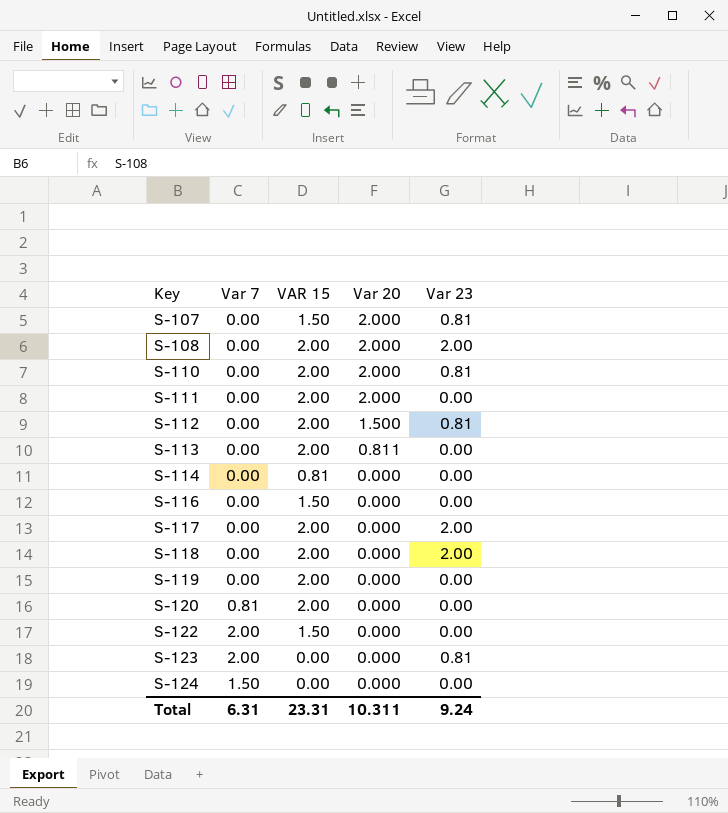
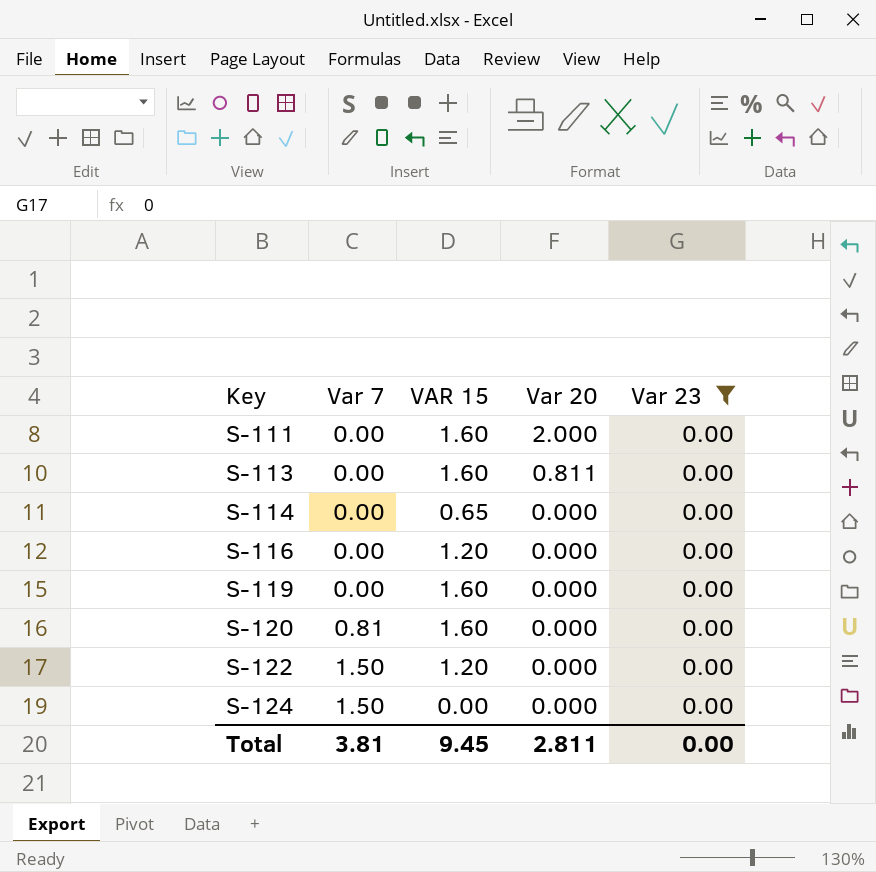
filter: none -> Var 23 = 0.00
S-111 | VAR 15: 2.00 -> 1.60
S-113 | VAR 15: 2.00 -> 1.60
S-114 | VAR 15: 0.81 -> 0.65
S-116 | VAR 15: 1.50 -> 1.20
S-119 | VAR 15: 2.00 -> 1.60
S-120 | VAR 15: 2.00 -> 1.60
S-122 | Var 7: 2.00 -> 1.50
S-122 | VAR 15: 1.50 -> 1.20
Total | Var 7: 6.31 -> 3.81
Total | VAR 15: 23.31 -> 9.45
Total | Var 20: 10.311 -> 2.811
Total | Var 23: 9.24 -> 0.00

